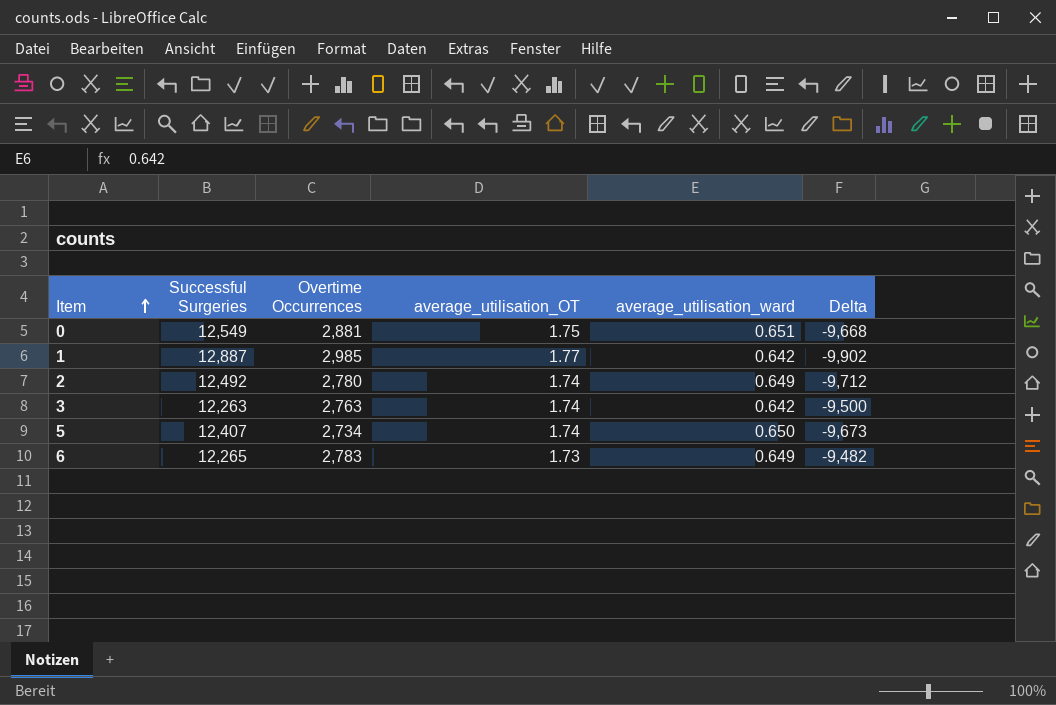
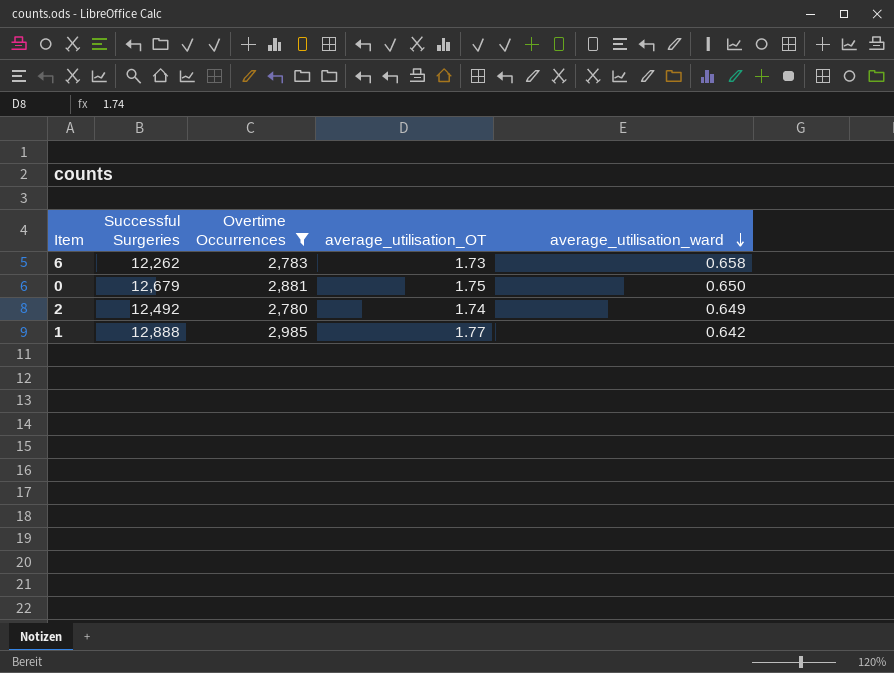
filter: none -> Overtime Occurrences >= 2,780
row order: Item ascending -> average_utilisation_ward descending
column Delta | formula: [Overtime Occurrences] - [Successful Surgeries] -> none
6 | Successful Surgeries: 12,265 -> 12,262
6 | average_utilisation_ward: 0.649 -> 0.658
0 | Successful Surgeries: 12,549 -> 12,679
0 | average_utilisation_ward: 0.651 -> 0.650
1 | Successful Surgeries: 12,887 -> 12,888

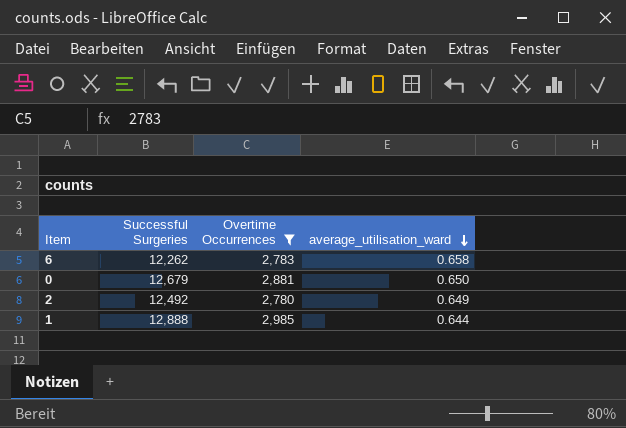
column average_utilisation_OT | position: 4 -> none
1 | average_utilisation_ward: 0.642 -> 0.644

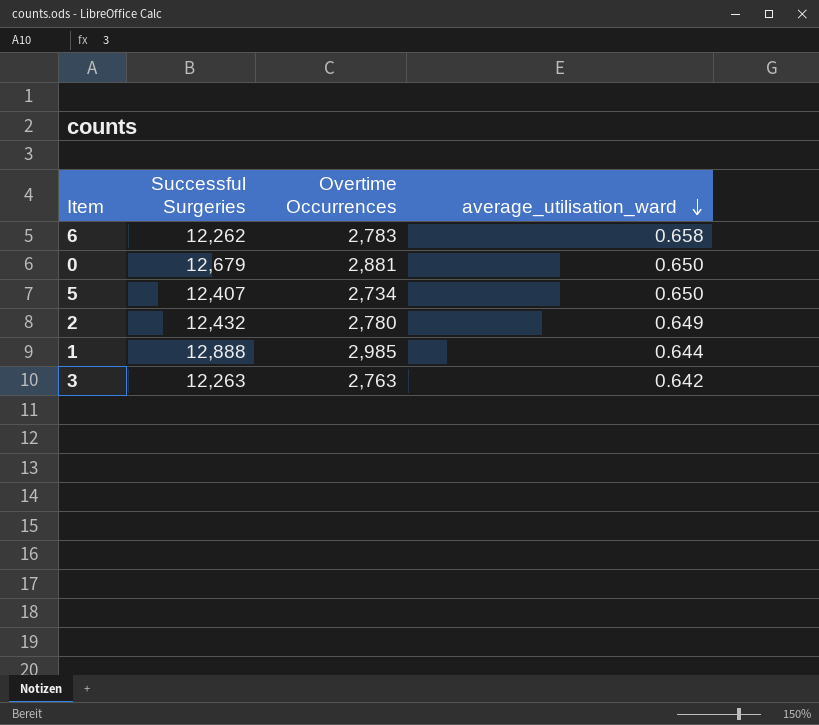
filter: Overtime Occurrences >= 2,780 -> none
2 | Successful Surgeries: 12,492 -> 12,432

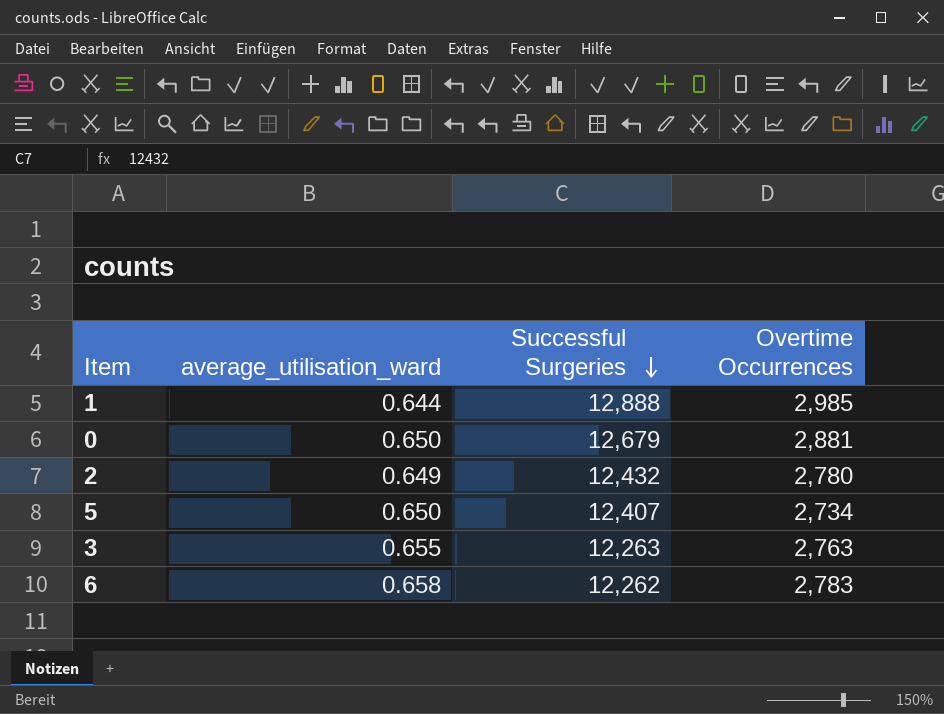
row order: average_utilisation_ward descending -> Successful Surgeries descending
column average_utilisation_ward | position: 4 -> 2
3 | average_utilisation_ward: 0.642 -> 0.655

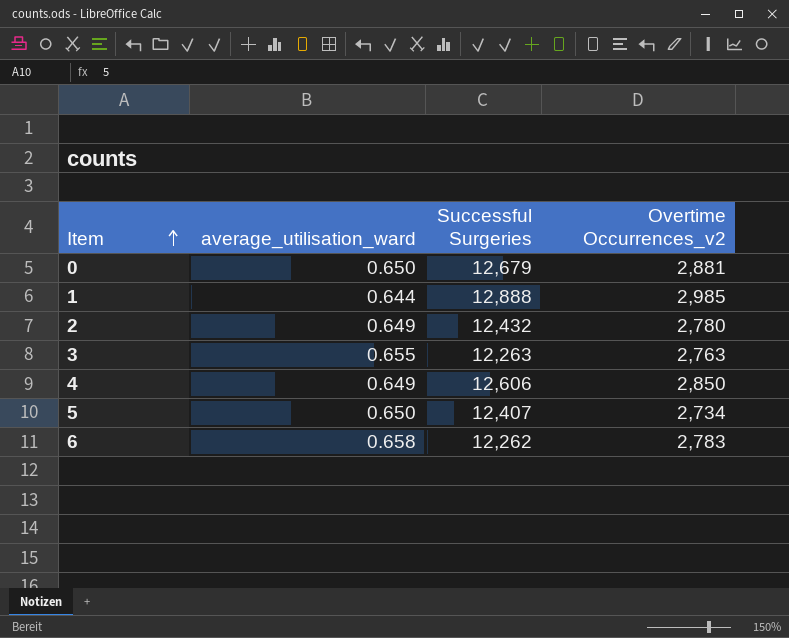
row order: Successful Surgeries descending -> Item ascending
column name: Overtime Occurrences -> Overtime Occurrences_v2
row 4: none -> 0.649 | 12,606 | 2,850

